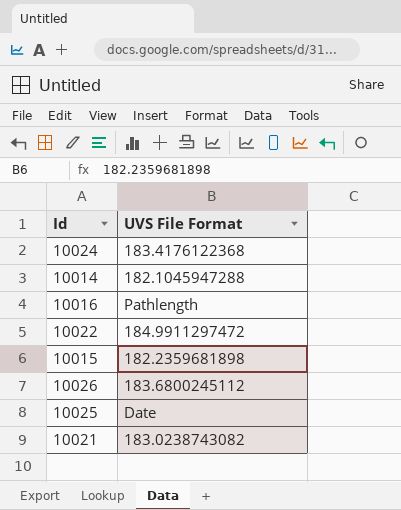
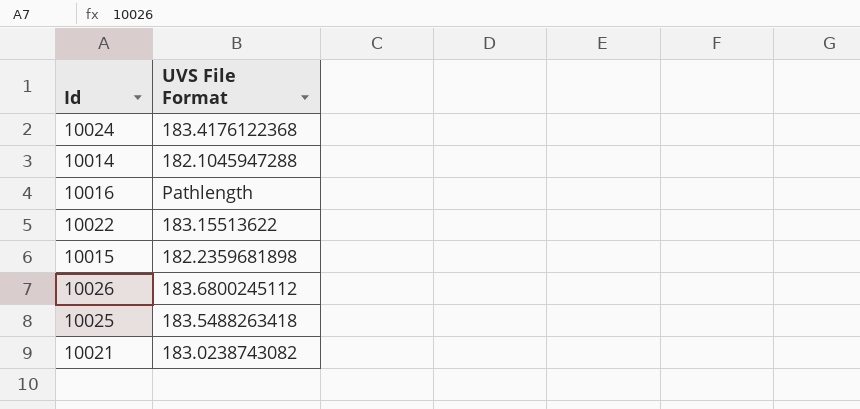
10022 | UVS File Format: 184.9911297472 -> 183.15513622
10025 | UVS File Format: Date -> 183.5488263418

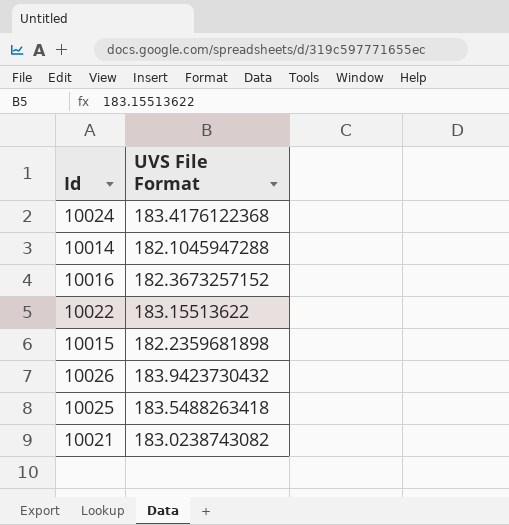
10016 | UVS File Format: Pathlength -> 182.3673257152
10026 | UVS File Format: 183.6800245112 -> 183.9423730432

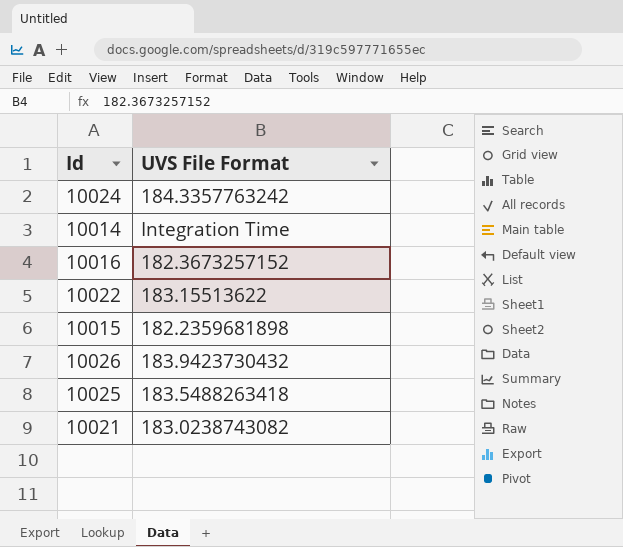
10024 | UVS File Format: 183.4176122368 -> 184.3357763242
10014 | UVS File Format: 182.1045947288 -> Integration Time

